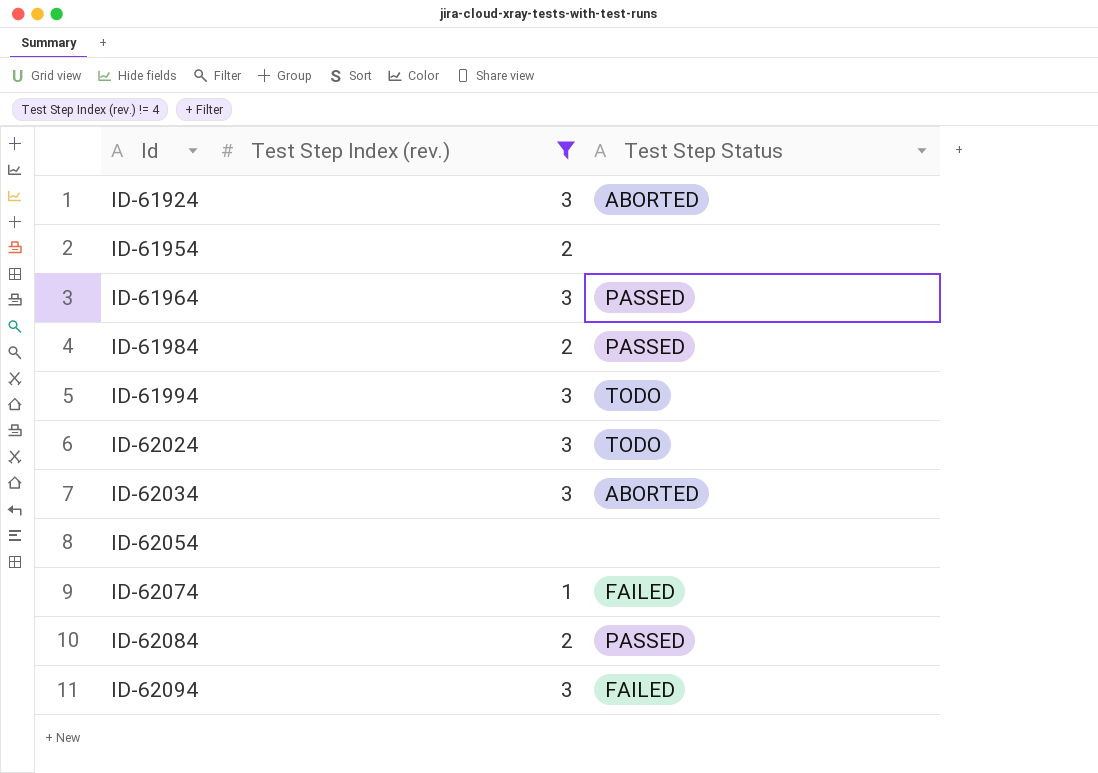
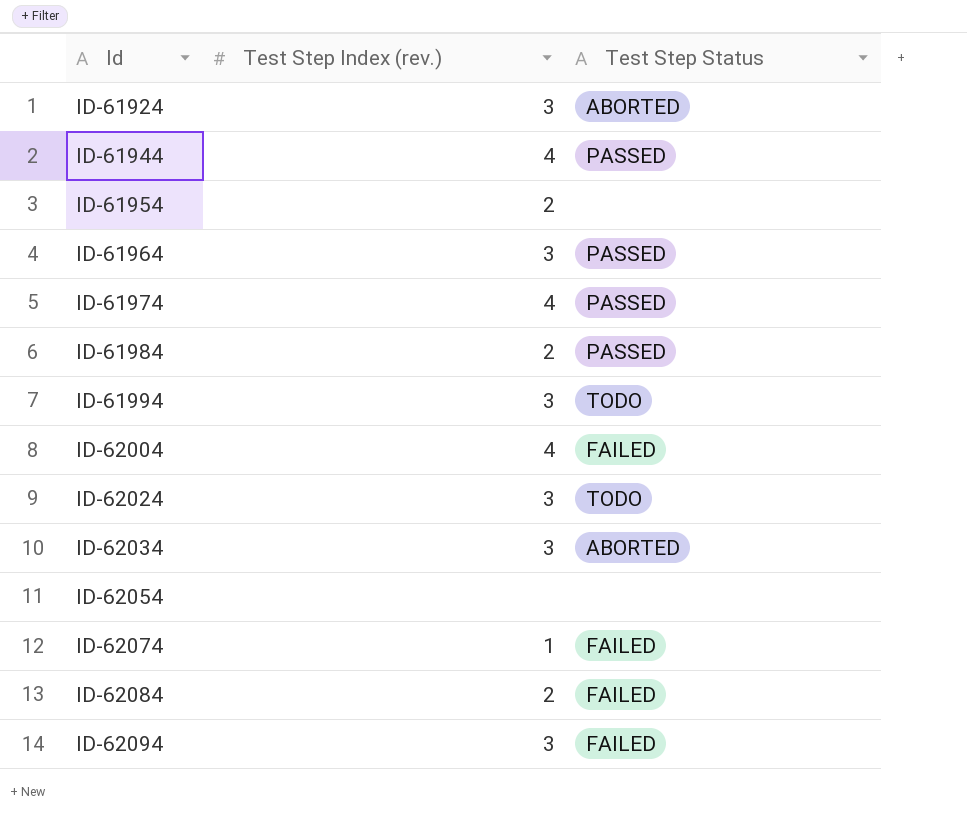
filter: Test Step Index (rev.) != 4 -> none
ID-62084 | Test Step Status: PASSED -> FAILED

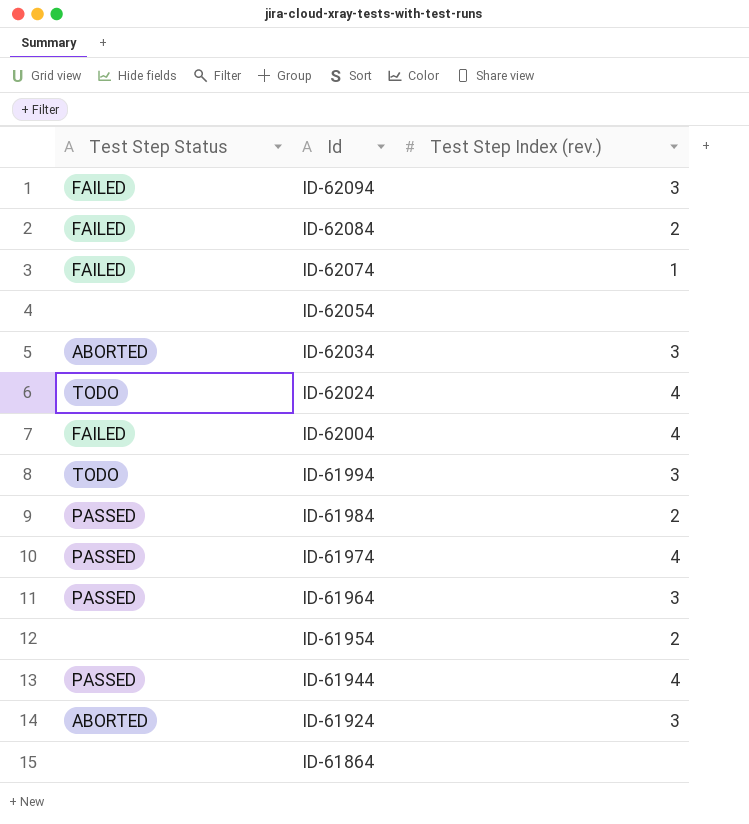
row order: Id ascending -> Id descending
column Test Step Status | position: 3 -> 1
ID-62024 | Test Step Index (rev.): 3 -> 4
row ID-61864: none -> none | none

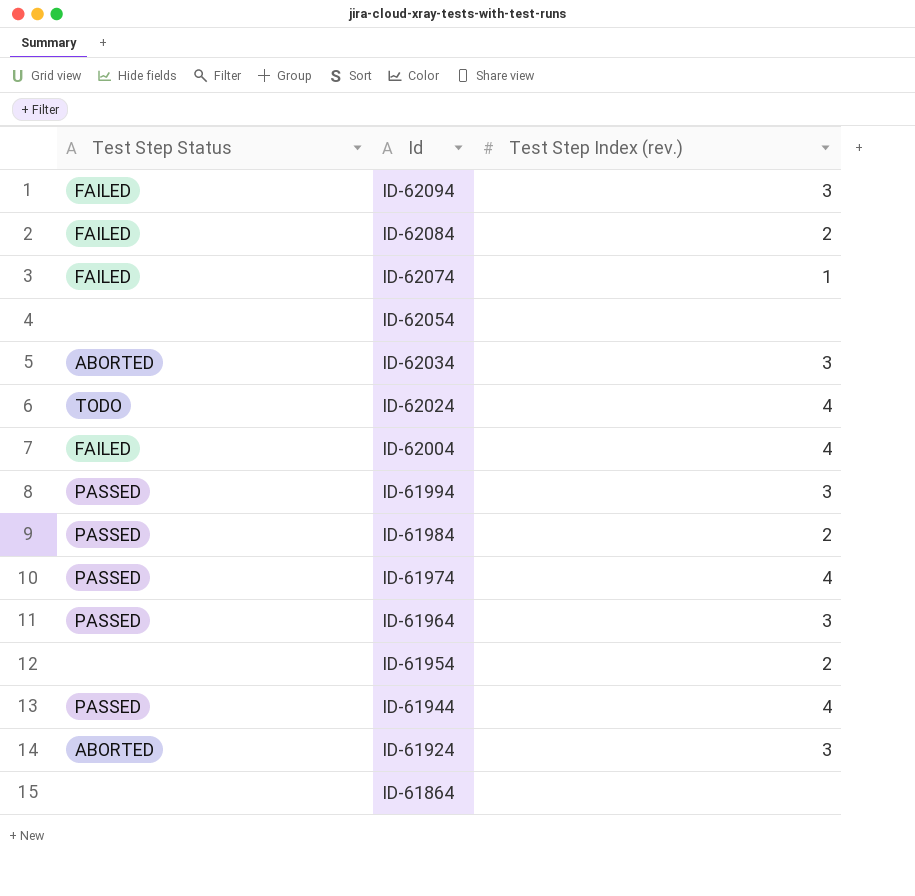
ID-61994 | Test Step Status: TODO -> PASSED

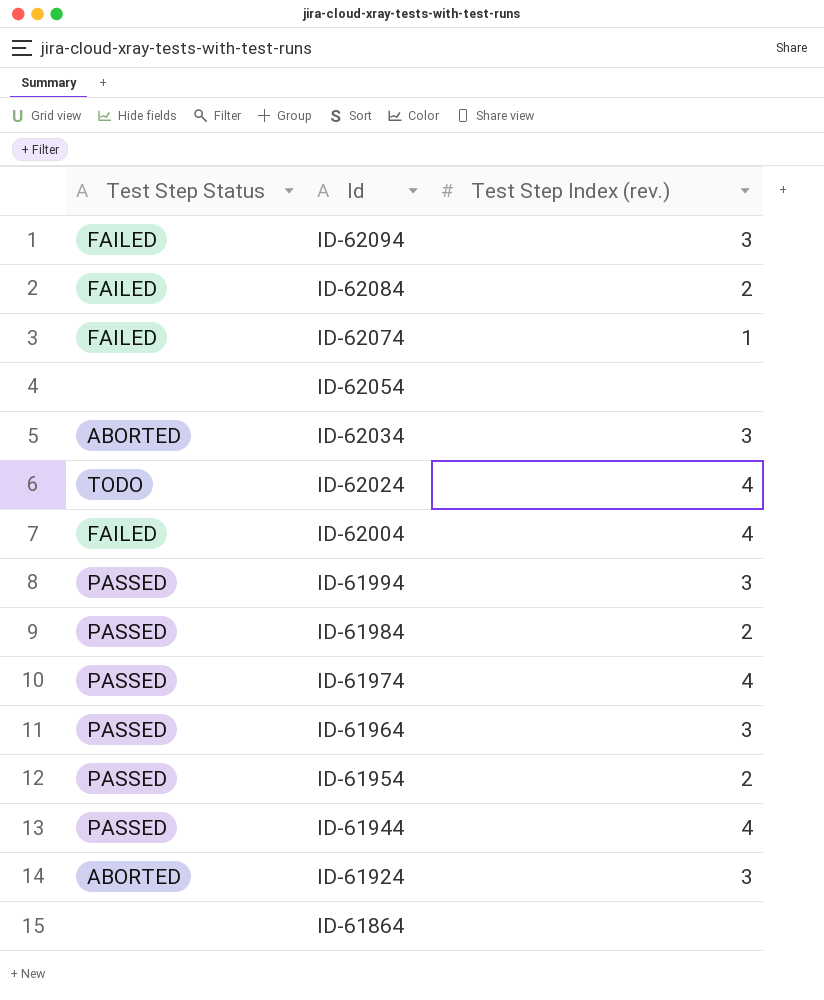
ID-61954 | Test Step Status: none -> PASSED

